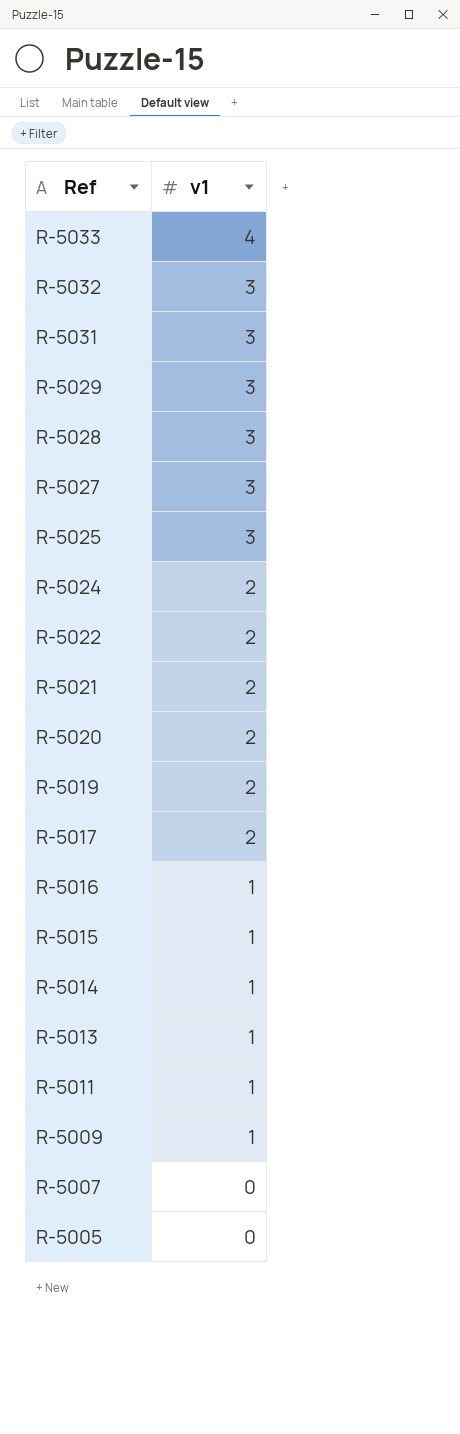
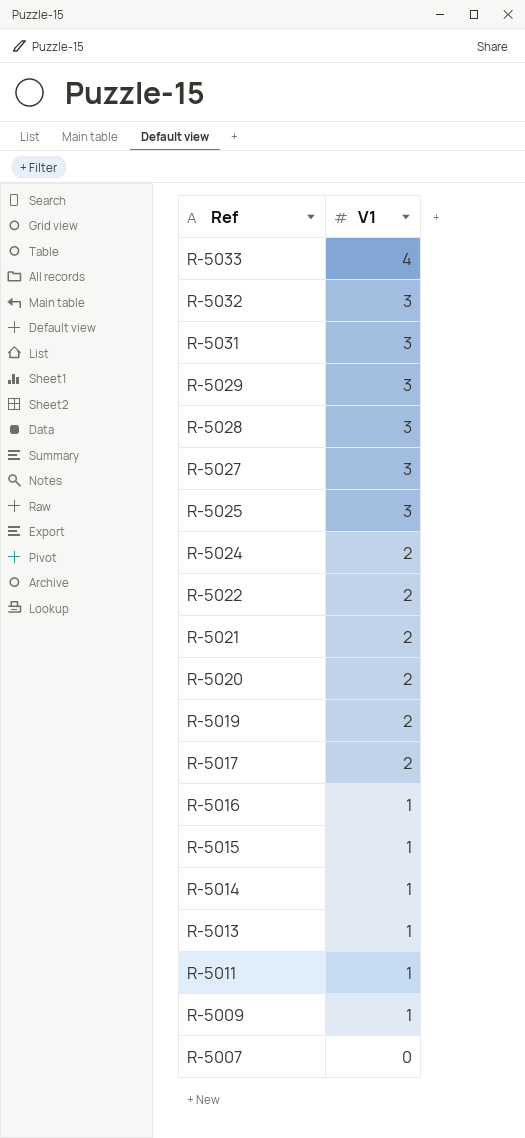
column name: v1 -> V1
row R-5005: 0 -> none

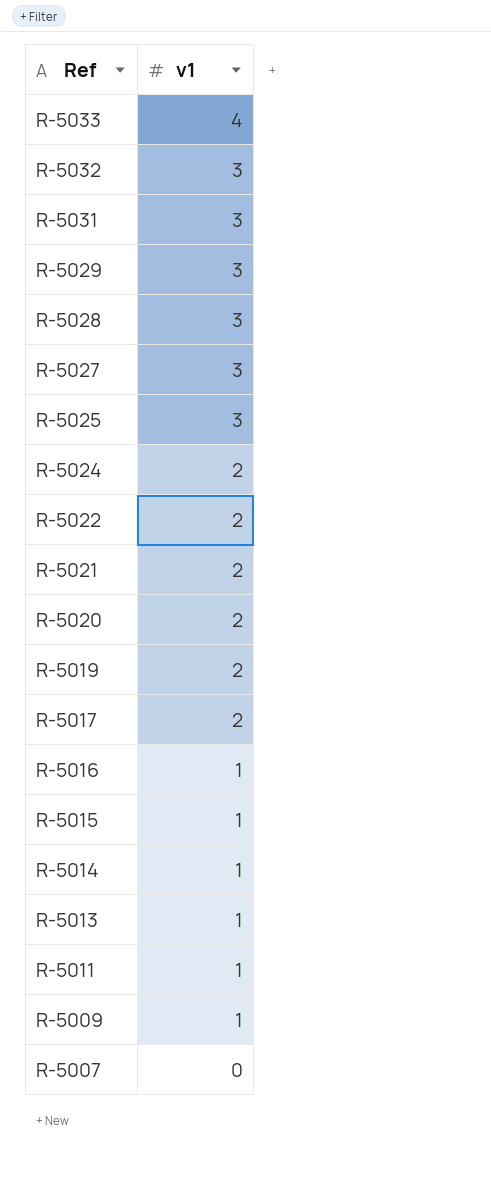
column name: V1 -> v1

